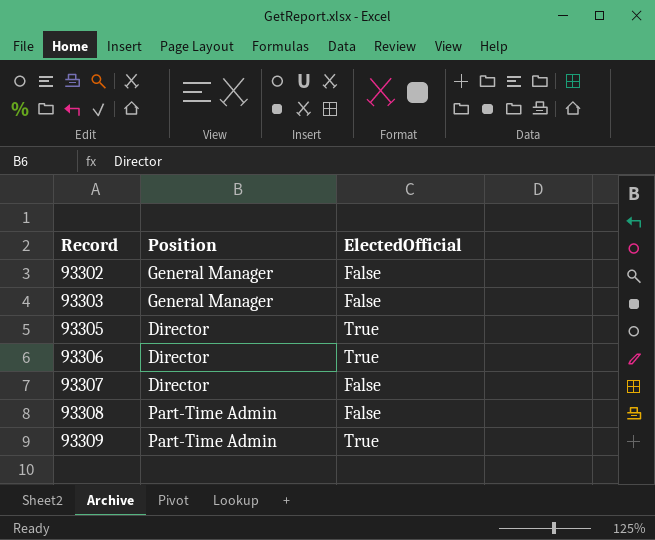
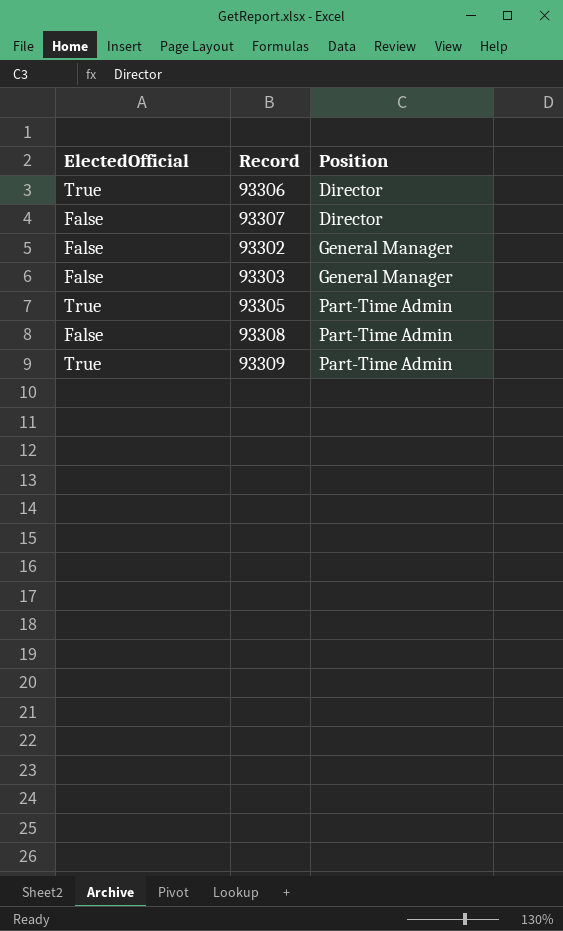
row order: Record ascending -> Position ascending
column ElectedOfficial | position: 3 -> 1
93305 | Position: Director -> Part-Time Admin

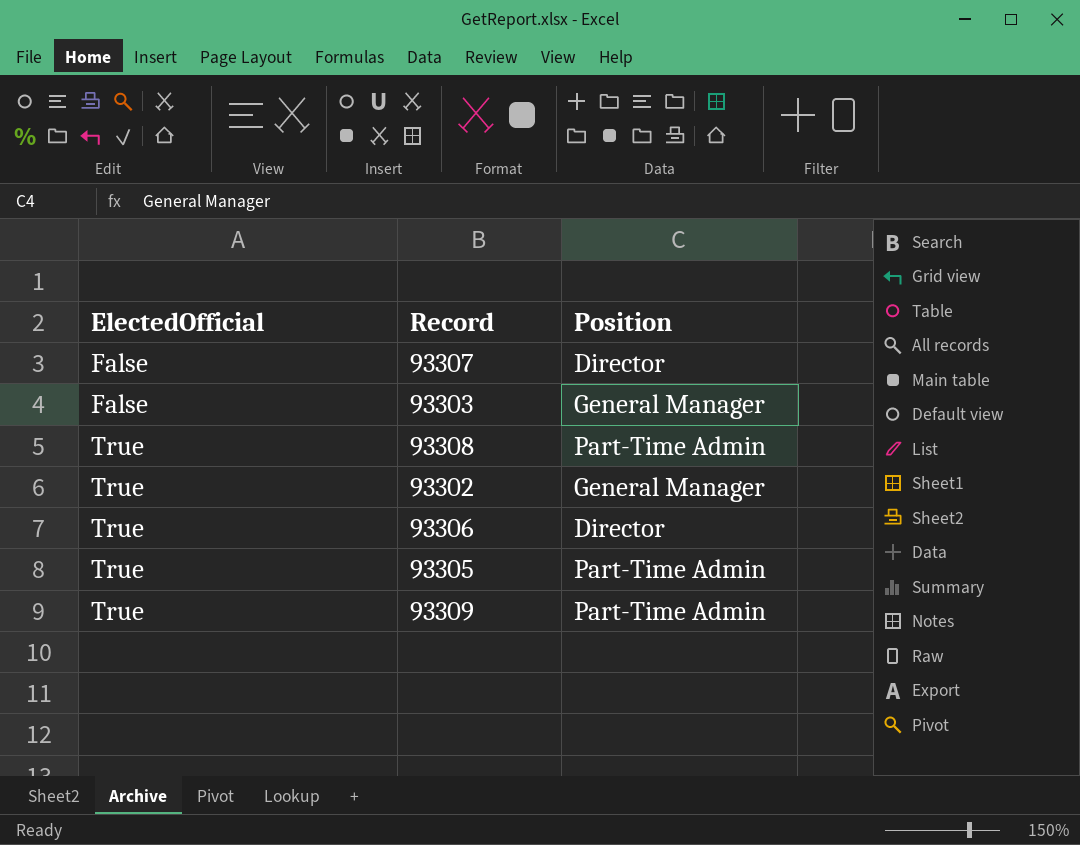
row order: Position ascending -> ElectedOfficial ascending
93308 | ElectedOfficial: False -> True
93302 | ElectedOfficial: False -> True

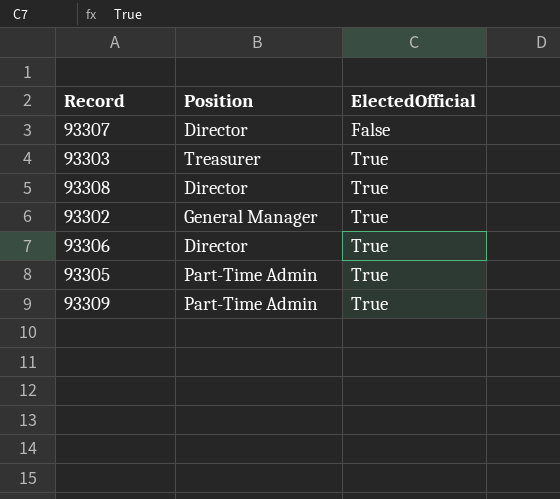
column ElectedOfficial | position: 1 -> 3
93303 | Position: General Manager -> Treasurer
93303 | ElectedOfficial: False -> True
93308 | Position: Part-Time Admin -> Director

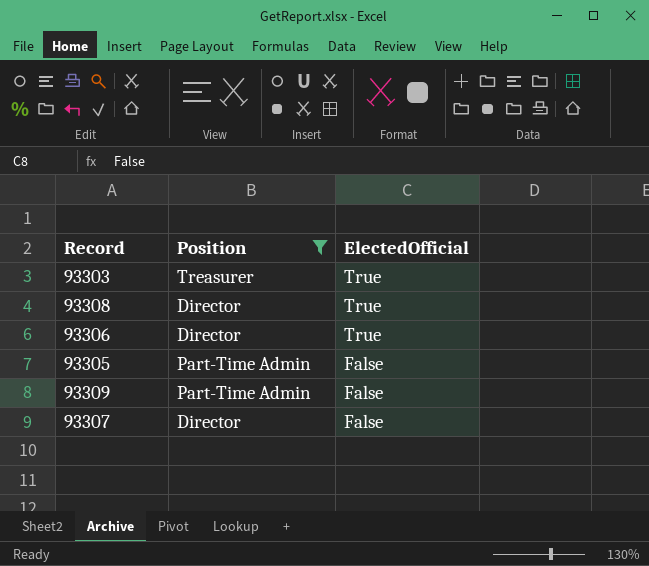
filter: none -> Position != General Manager
row order: ElectedOfficial ascending -> ElectedOfficial descending
93305 | ElectedOfficial: True -> False
93309 | ElectedOfficial: True -> False

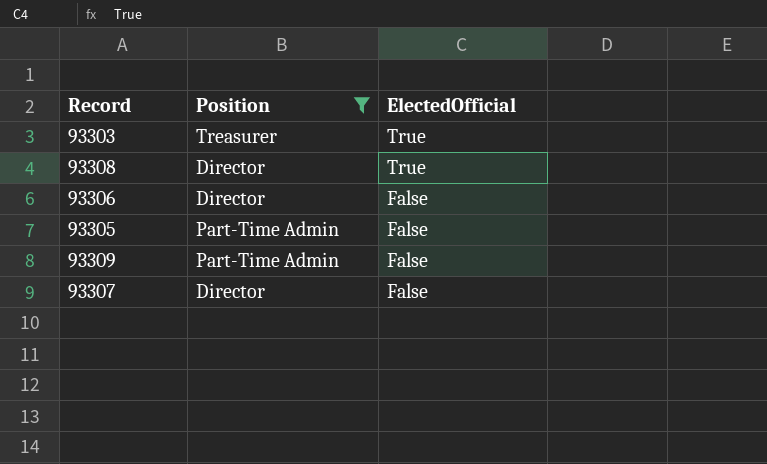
93306 | ElectedOfficial: True -> False

